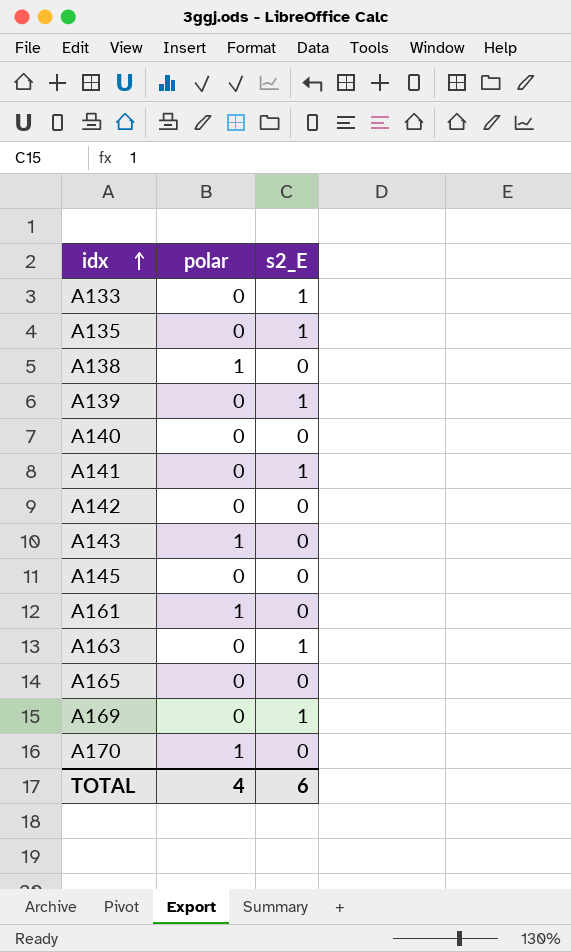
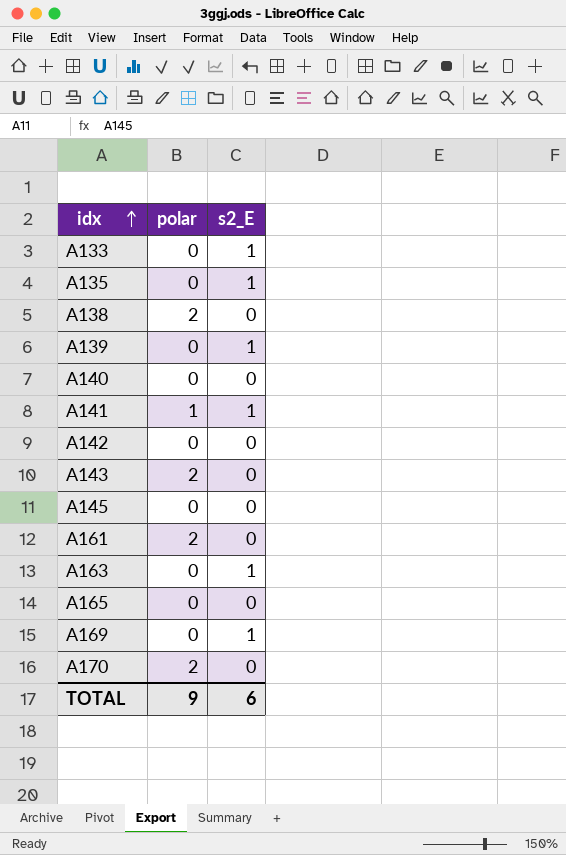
A138 | polar: 1 -> 2
A141 | polar: 0 -> 1
A143 | polar: 1 -> 2
A161 | polar: 1 -> 2
A170 | polar: 1 -> 2
TOTAL | polar: 4 -> 9

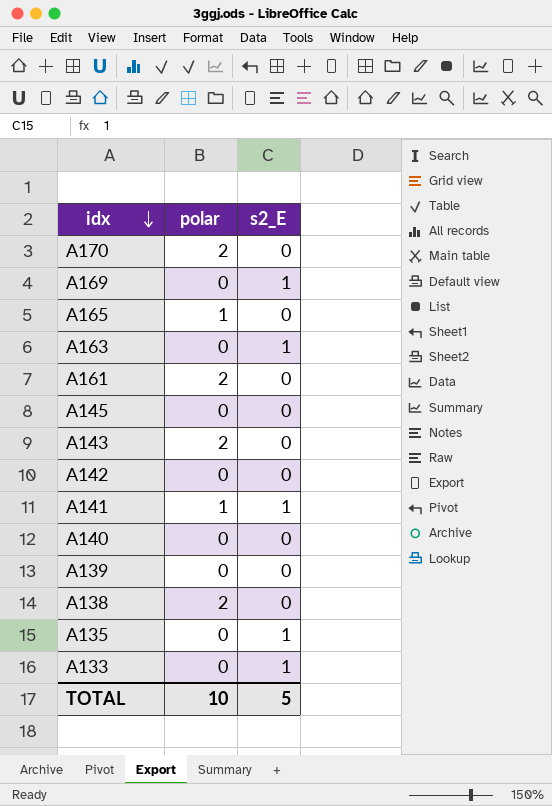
row order: idx ascending -> idx descending
A165 | polar: 0 -> 1
A139 | s2_E: 1 -> 0
TOTAL | polar: 9 -> 10
TOTAL | s2_E: 6 -> 5

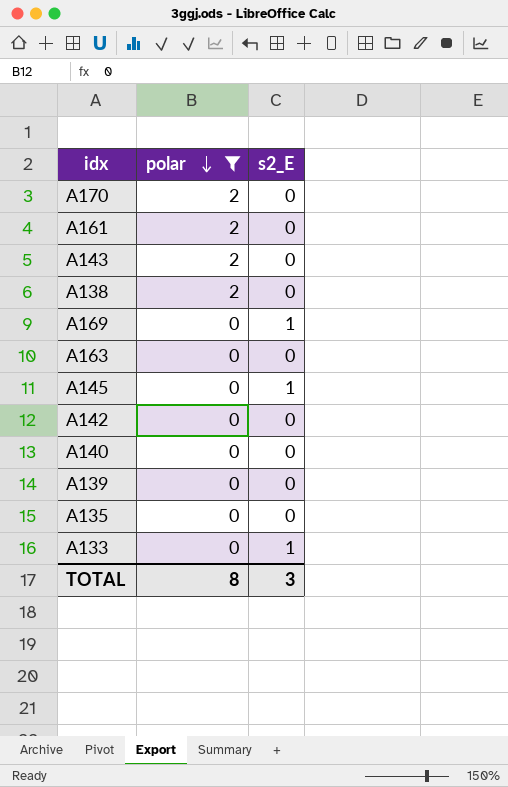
filter: none -> polar != 1
row order: idx descending -> polar descending
A163 | s2_E: 1 -> 0
A145 | s2_E: 0 -> 1
A135 | s2_E: 1 -> 0
TOTAL | polar: 10 -> 8
TOTAL | s2_E: 5 -> 3

